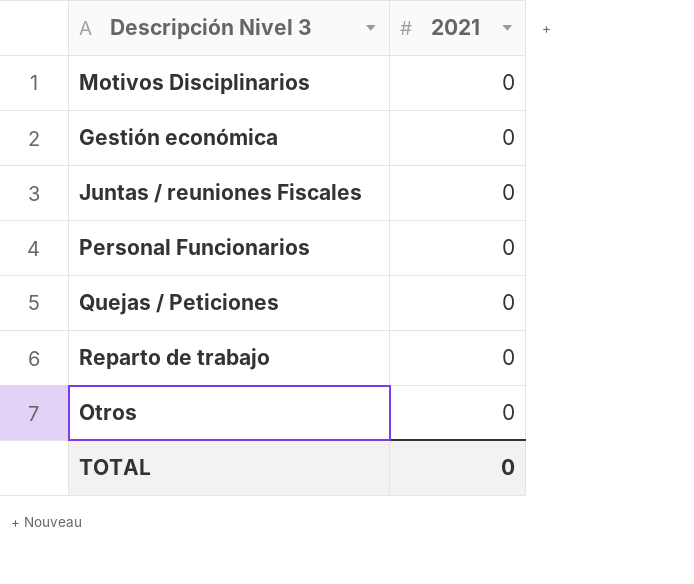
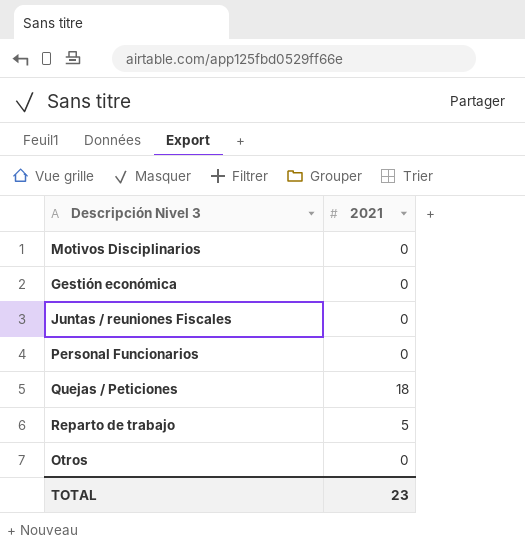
Quejas / Peticiones | 2021: 0 -> 18
Reparto de trabajo | 2021: 0 -> 5
TOTAL | 2021: 0 -> 23

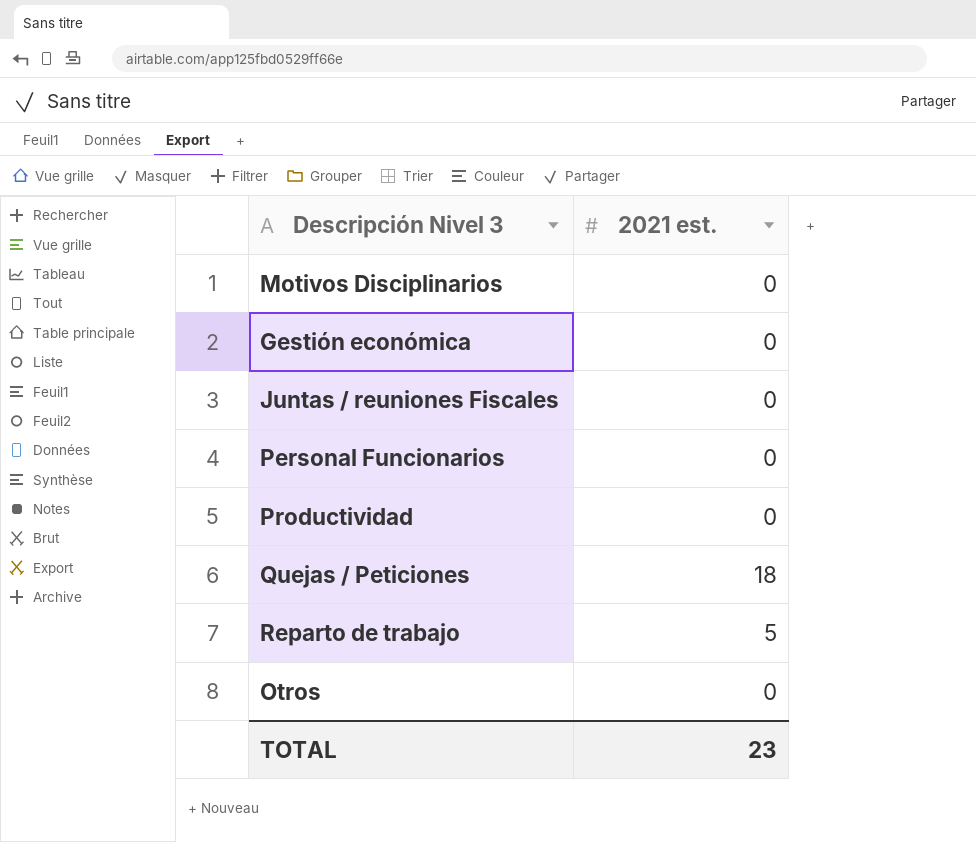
column name: 2021 -> 2021 est.
row Productividad: none -> 0

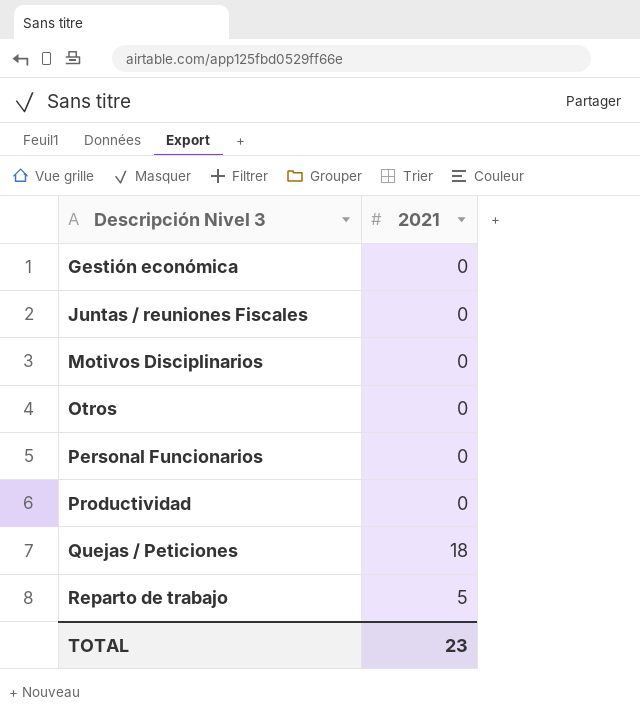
row order: none -> Descripción Nivel 3 ascending
column name: 2021 est. -> 2021

